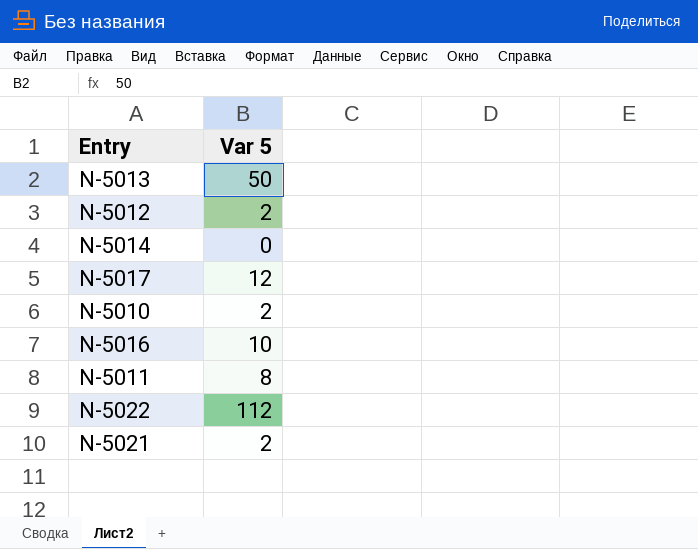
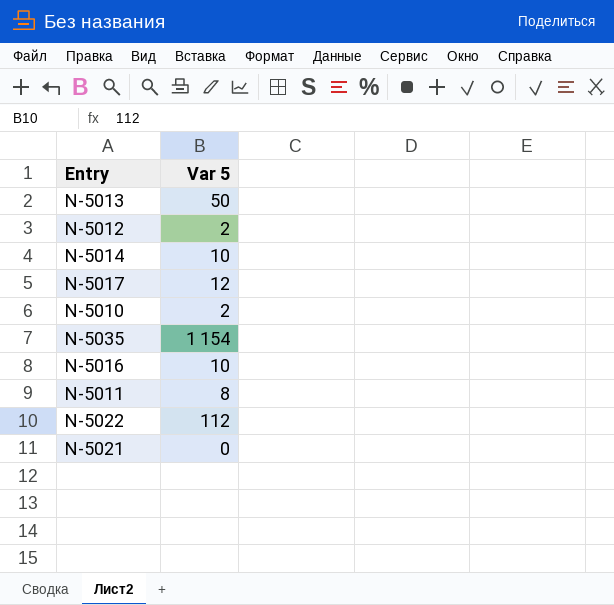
N-5014 | Var 5: 0 -> 10
row N-5035: none -> 1 154
N-5021 | Var 5: 2 -> 0

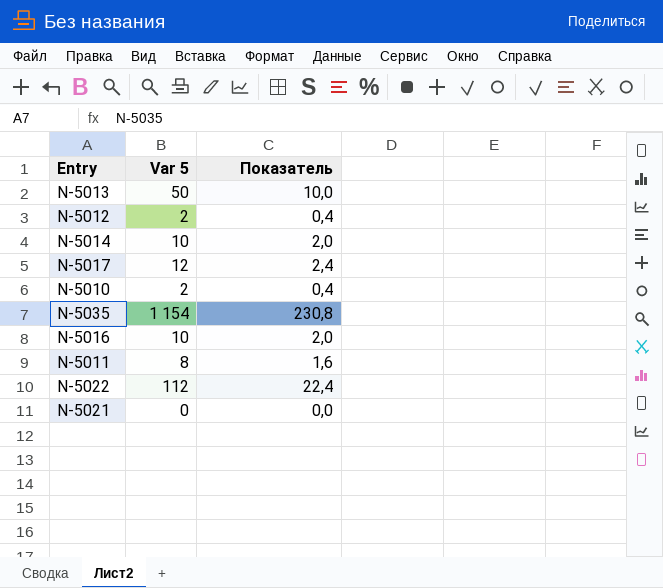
column Показатель | formula: none -> [Var 5] * 0,2

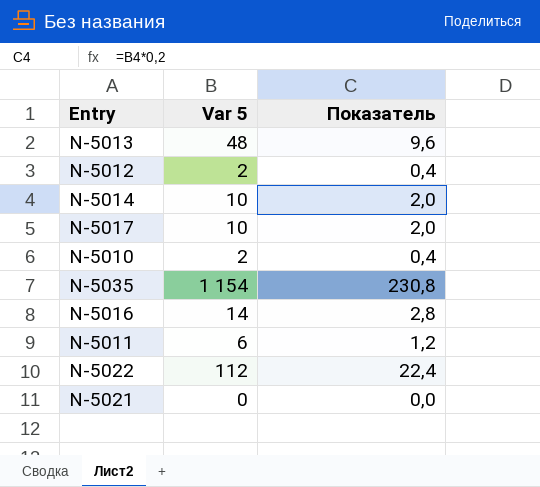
N-5013 | Var 5: 50 -> 48
N-5013 | Показатель: 10,0 -> 9,6
N-5017 | Var 5: 12 -> 10
N-5017 | Показатель: 2,4 -> 2,0
N-5016 | Var 5: 10 -> 14
N-5016 | Показатель: 2,0 -> 2,8
N-5011 | Var 5: 8 -> 6
N-5011 | Показатель: 1,6 -> 1,2

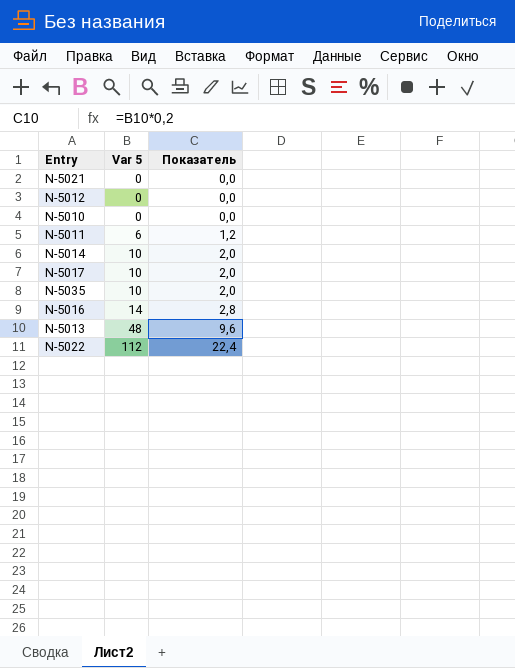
row order: none -> Var 5 ascending
N-5012 | Var 5: 2 -> 0
N-5012 | Показатель: 0,4 -> 0,0
N-5010 | Var 5: 2 -> 0
N-5010 | Показатель: 0,4 -> 0,0
N-5035 | Var 5: 1 154 -> 10
N-5035 | Показатель: 230,8 -> 2,0

